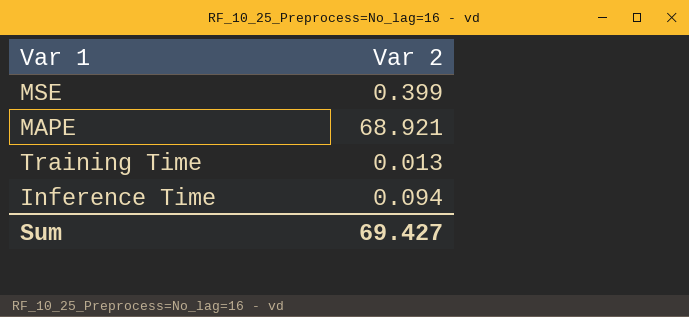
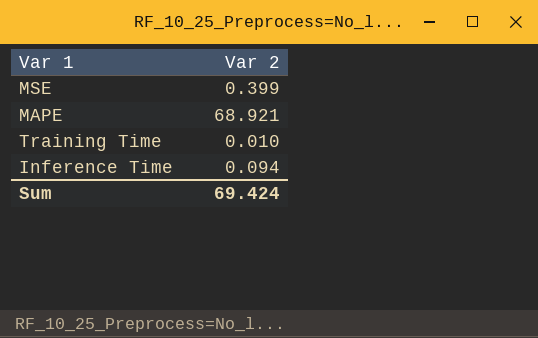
Training Time | Var 2: 0.013 -> 0.010
Sum | Var 2: 69.427 -> 69.424

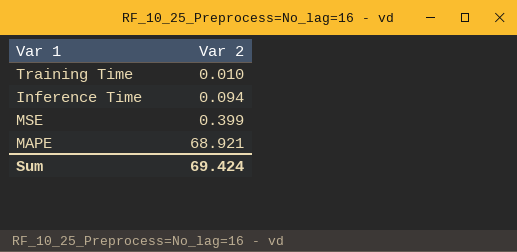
row order: none -> Var 2 ascending

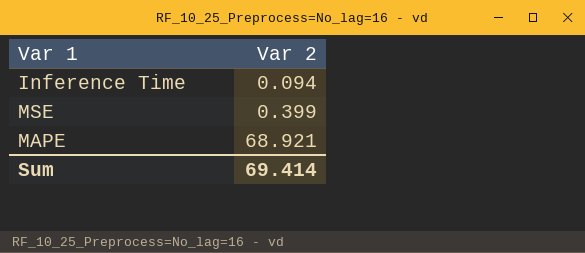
row Training Time: 0.010 -> none
Sum | Var 2: 69.424 -> 69.414

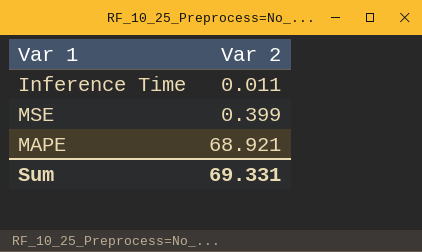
Inference Time | Var 2: 0.094 -> 0.011
Sum | Var 2: 69.414 -> 69.331

